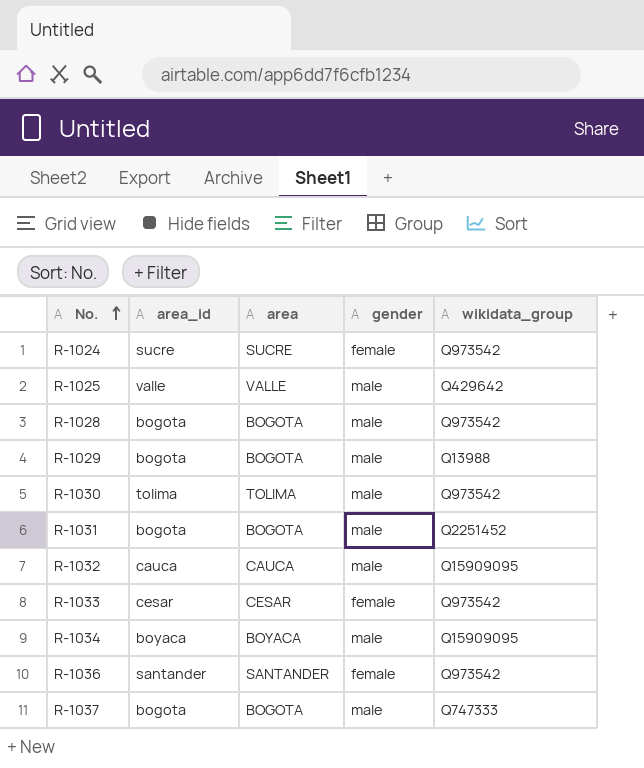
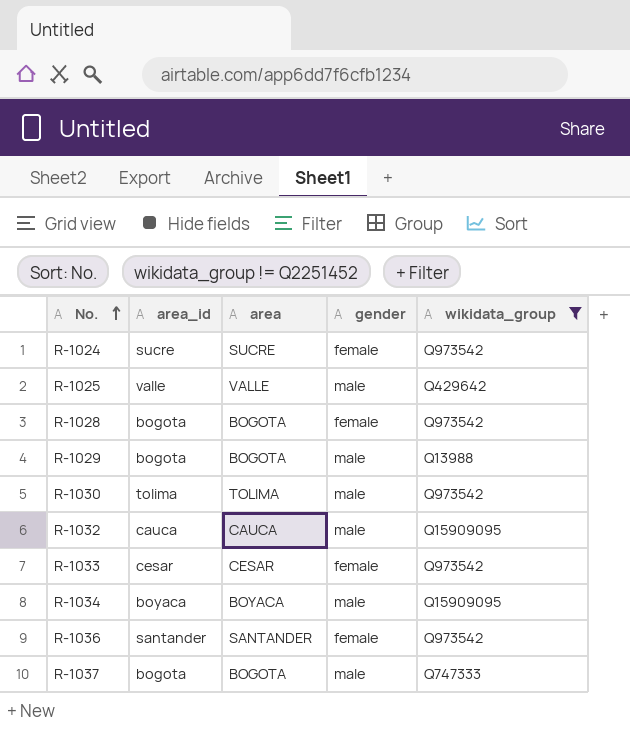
filter: none -> wikidata_group != Q2251452
R-1028 | gender: male -> female

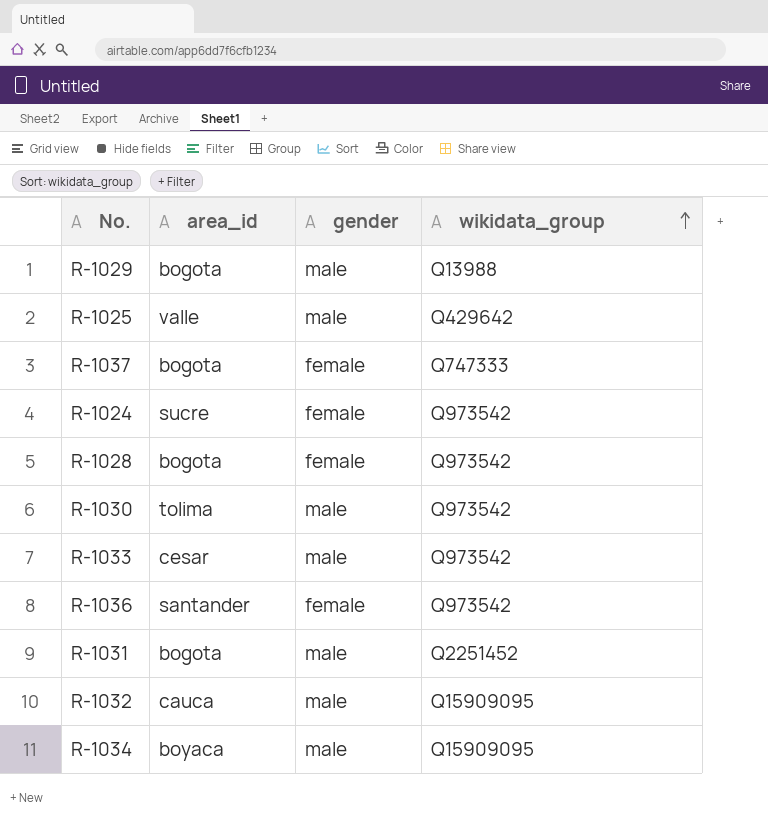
filter: wikidata_group != Q2251452 -> none
row order: No. ascending -> wikidata_group ascending
column area | position: 3 -> none
R-1037 | gender: male -> female
R-1033 | gender: female -> male

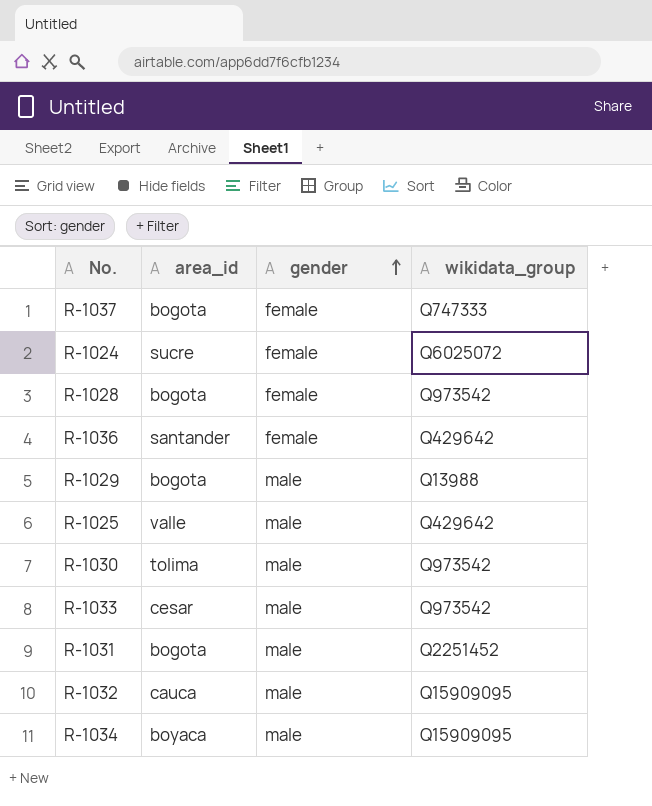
row order: wikidata_group ascending -> gender ascending
R-1024 | wikidata_group: Q973542 -> Q6025072
R-1036 | wikidata_group: Q973542 -> Q429642

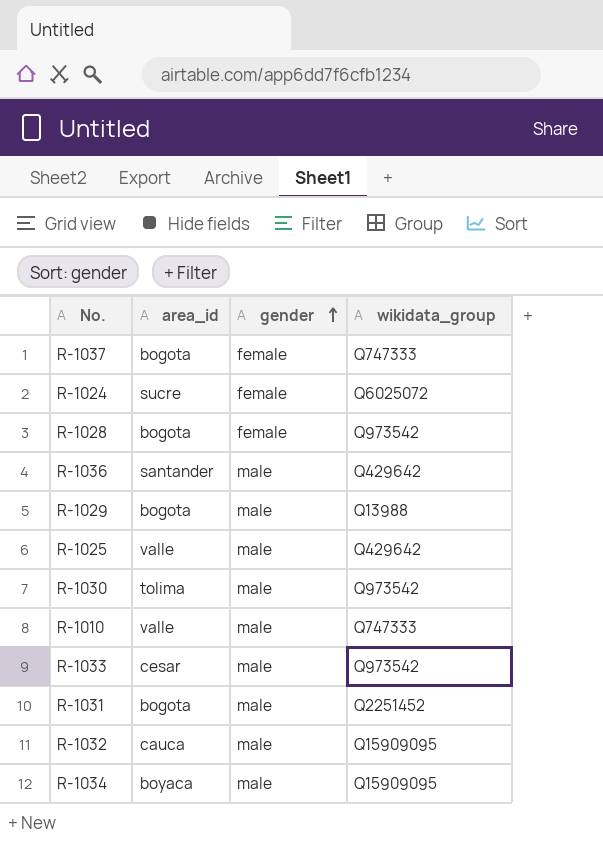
R-1036 | gender: female -> male
row R-1010: none -> valle | male | Q747333

